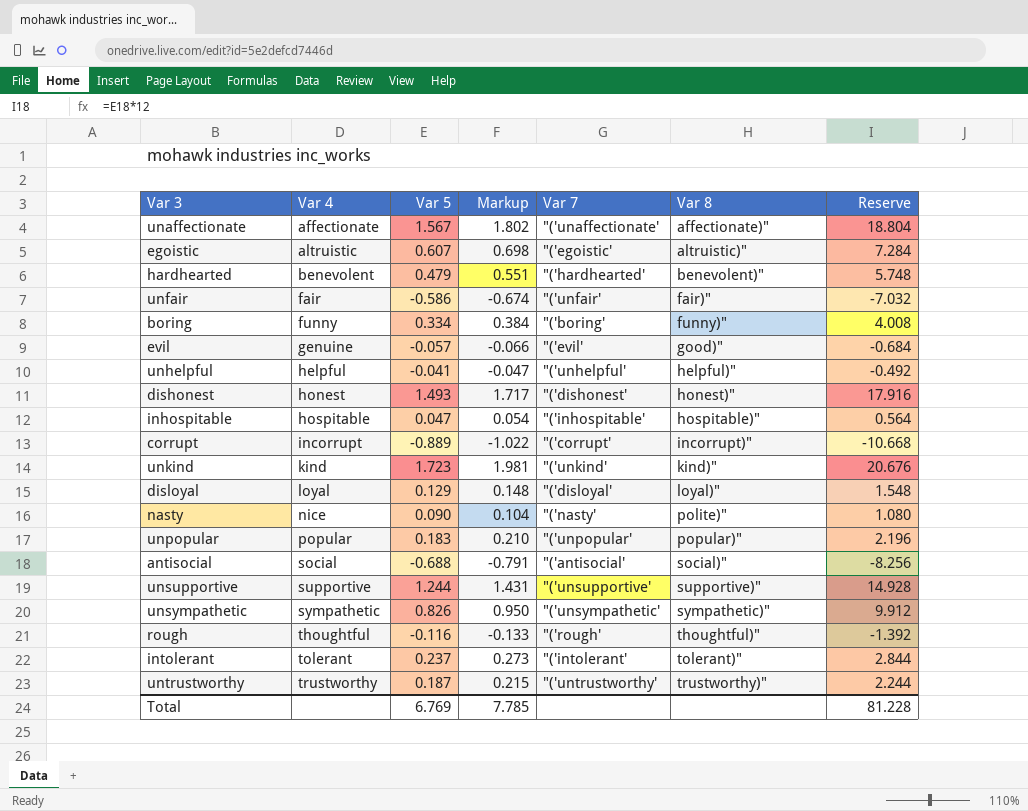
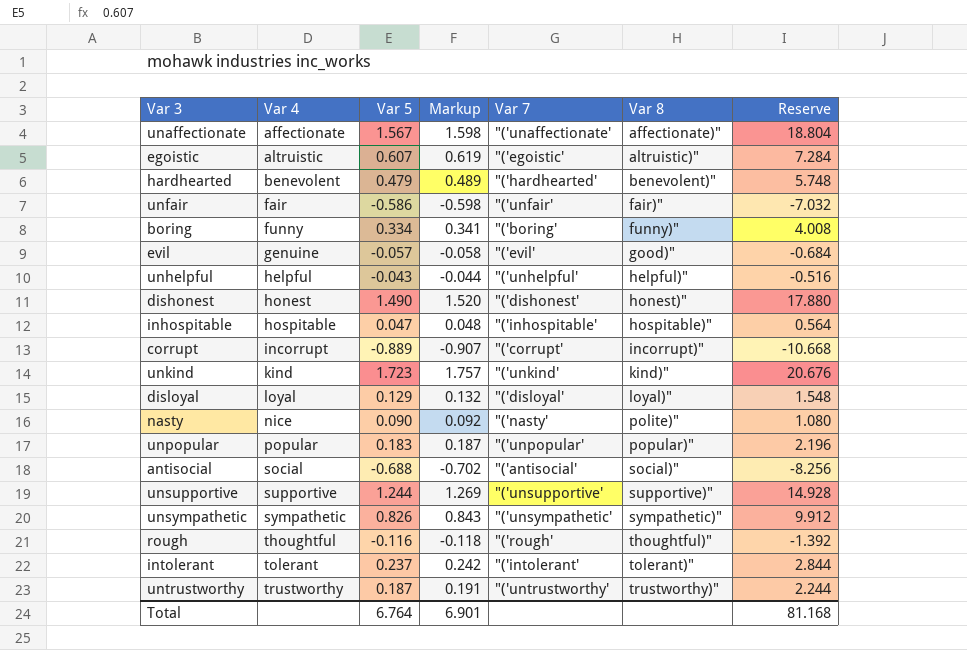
column Markup | formula: [Var 5] * 1.15 -> [Var 5] * 1.02
unhelpful | Var 5: -0.041 -> -0.043
unhelpful | Reserve: -0.492 -> -0.516
dishonest | Var 5: 1.493 -> 1.490
dishonest | Reserve: 17.916 -> 17.880
Total | Var 5: 6.769 -> 6.764
Total | Markup: 7.785 -> 6.901
Total | Reserve: 81.228 -> 81.168

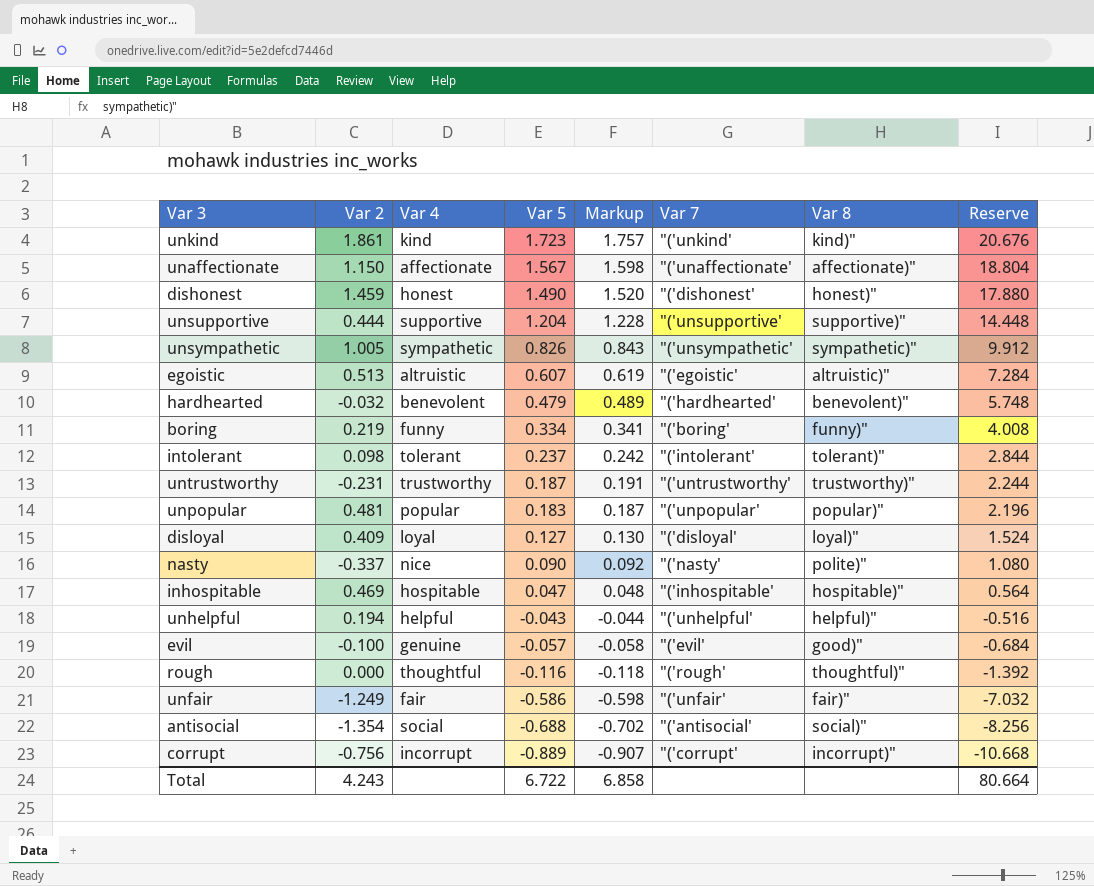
row order: Var 4 ascending -> Var 5 descending
column Var 2 | position: none -> 2
unsupportive | Var 5: 1.244 -> 1.204
unsupportive | Markup: 1.269 -> 1.228
unsupportive | Reserve: 14.928 -> 14.448
disloyal | Var 5: 0.129 -> 0.127
disloyal | Markup: 0.132 -> 0.130
disloyal | Reserve: 1.548 -> 1.524
Total | Var 5: 6.764 -> 6.722
Total | Markup: 6.901 -> 6.858
Total | Reserve: 81.168 -> 80.664

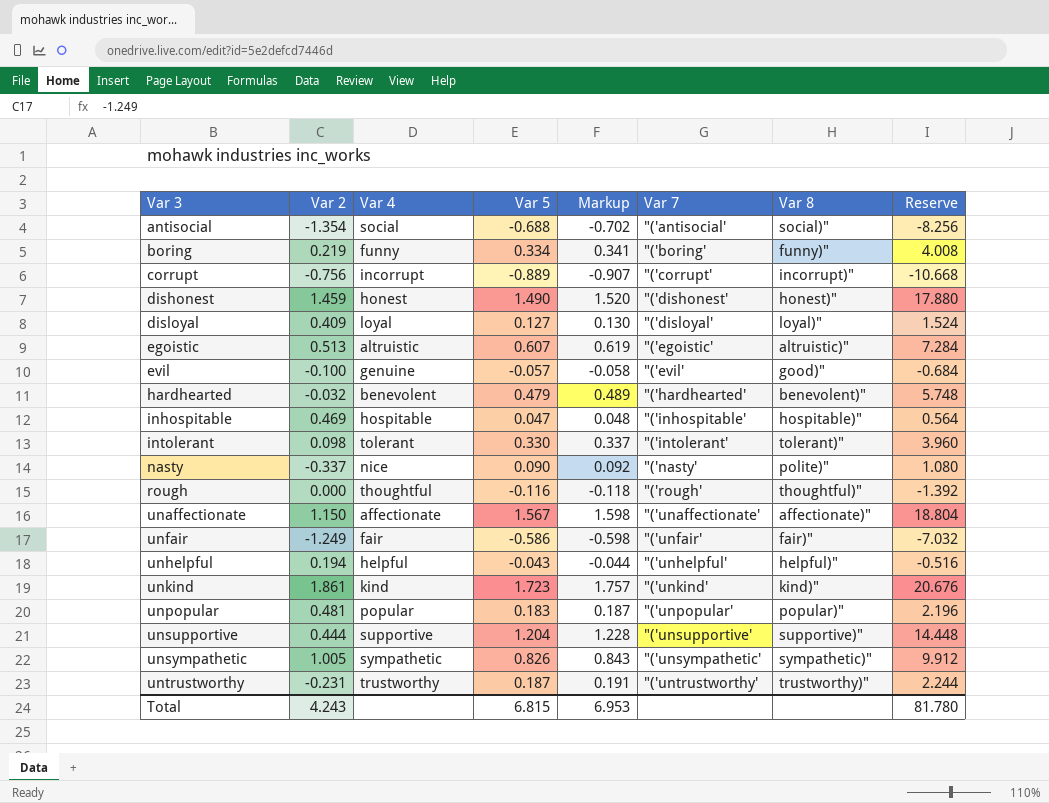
row order: Var 5 descending -> Var 3 ascending
intolerant | Var 5: 0.237 -> 0.330
intolerant | Markup: 0.242 -> 0.337
intolerant | Reserve: 2.844 -> 3.960
Total | Var 5: 6.722 -> 6.815
Total | Markup: 6.858 -> 6.953
Total | Reserve: 80.664 -> 81.780

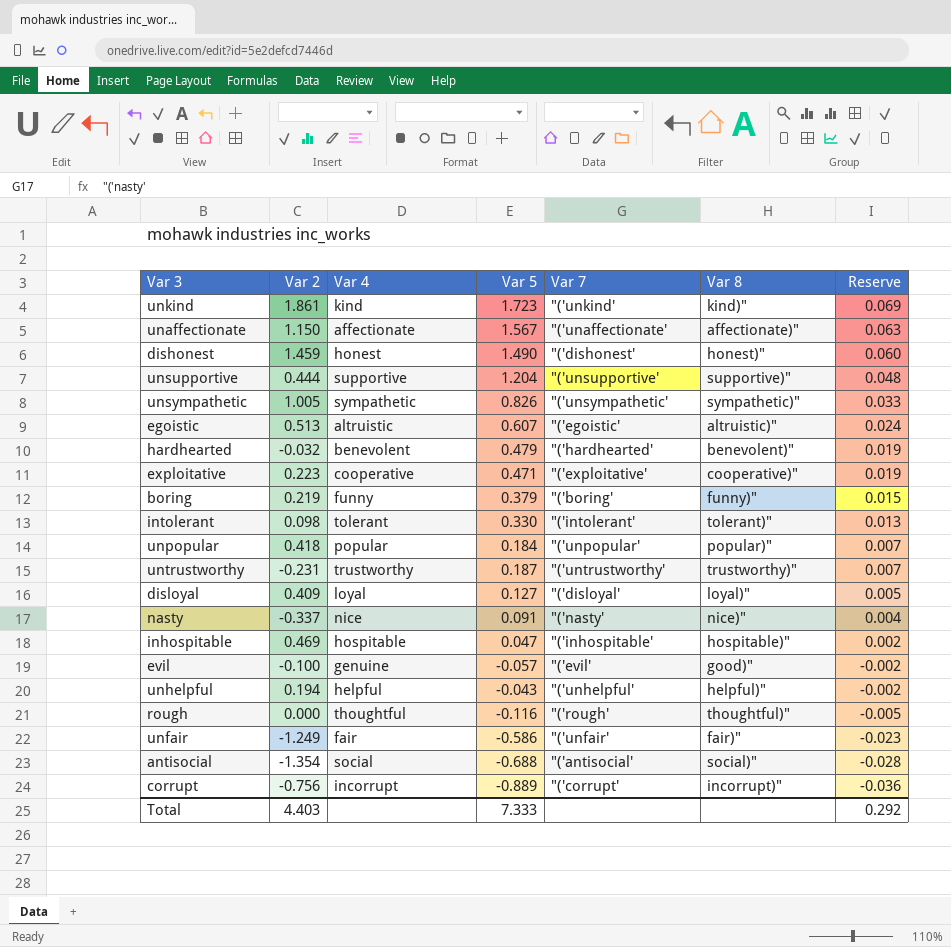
row order: Var 3 ascending -> Reserve descending
column Markup | formula: [Var 5] * 1.02 -> none
column Reserve | formula: [Var 5] * 12 -> [Var 5] * 0.04
row exploitative: none -> 0.223 | cooperative | 0.471 | "('exploitative' | cooperative)" | 0.019
boring | Var 5: 0.334 -> 0.379
unpopular | Var 2: 0.481 -> 0.418
unpopular | Var 5: 0.183 -> 0.184
nasty | Var 5: 0.090 -> 0.091
nasty | Var 8: polite)" -> nice)"
Total | Var 2: 4.243 -> 4.403
Total | Var 5: 6.815 -> 7.333
Total | Reserve: 81.780 -> 0.292

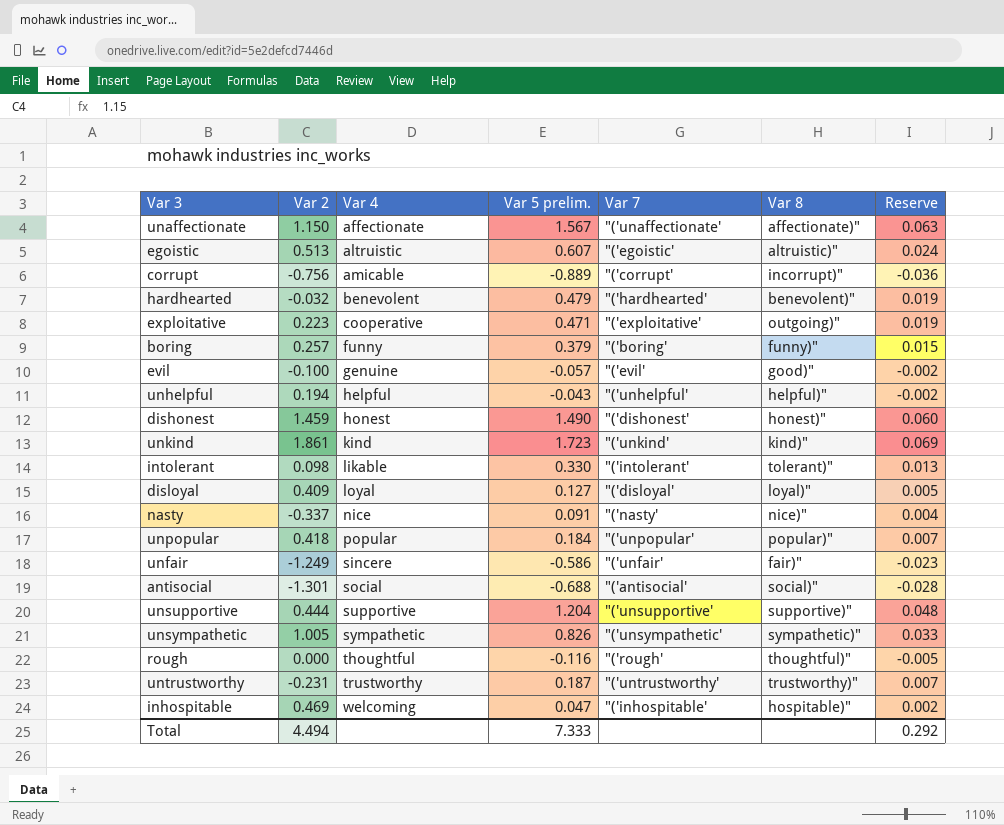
row order: Reserve descending -> Var 4 ascending
column name: Var 5 -> Var 5 prelim.
corrupt | Var 4: incorrupt -> amicable
exploitative | Var 8: cooperative)" -> outgoing)"
boring | Var 2: 0.219 -> 0.257
intolerant | Var 4: tolerant -> likable
unfair | Var 4: fair -> sincere
antisocial | Var 2: -1.354 -> -1.301
inhospitable | Var 4: hospitable -> welcoming
Total | Var 2: 4.403 -> 4.494

